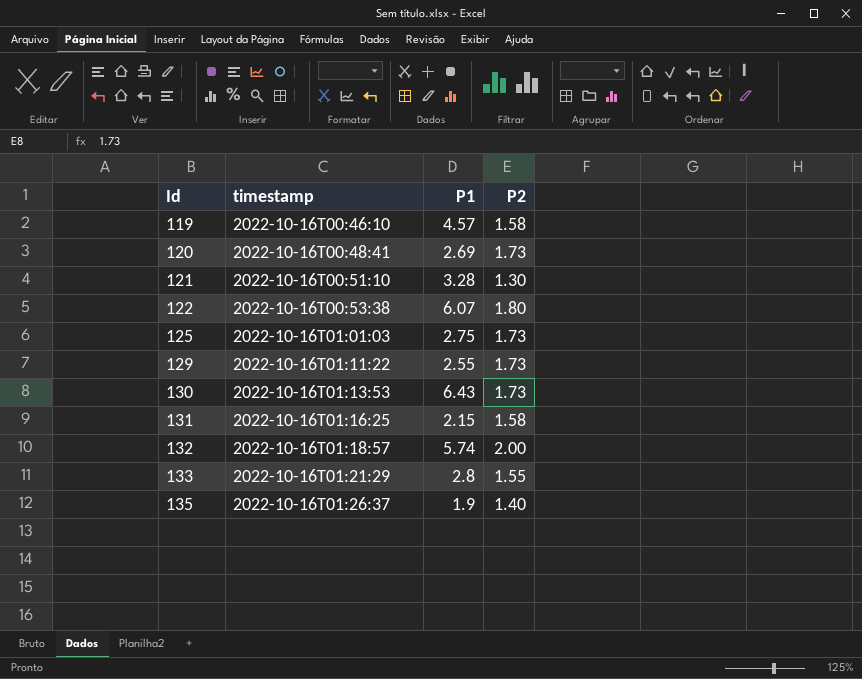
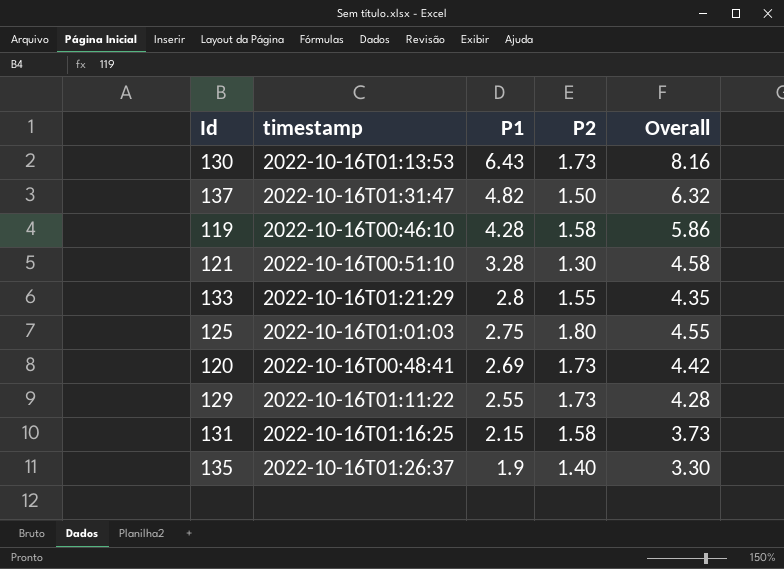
row order: Id ascending -> P1 descending
column Overall | formula: none -> [P1] + [P2]
row 122: 2022-10-16T00:53:38 | 6.07 | 1.80 -> none
row 132: 2022-10-16T01:18:57 | 5.74 | 2.00 -> none
row 137: none -> 2022-10-16T01:31:47 | 4.82 | 1.50 | 6.32
119 | P1: 4.57 -> 4.28
125 | P2: 1.73 -> 1.80

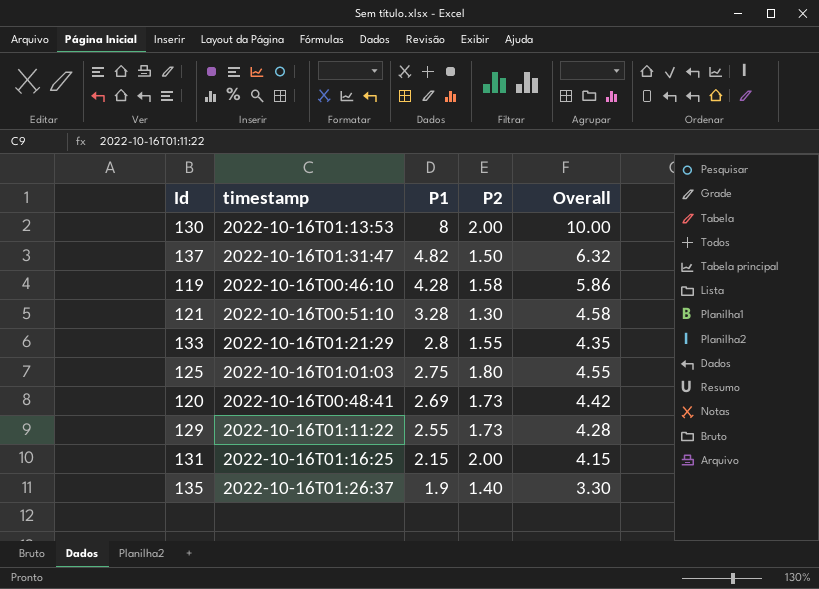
130 | P1: 6.43 -> 8
130 | P2: 1.73 -> 2.00
130 | Overall: 8.16 -> 10.00
131 | P2: 1.58 -> 2.00
131 | Overall: 3.73 -> 4.15

